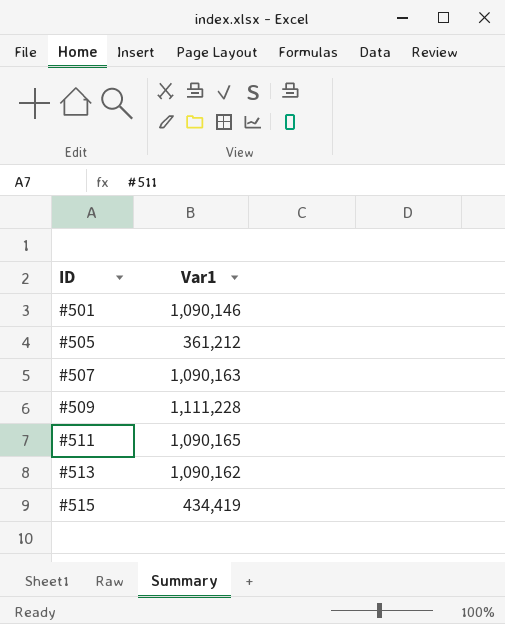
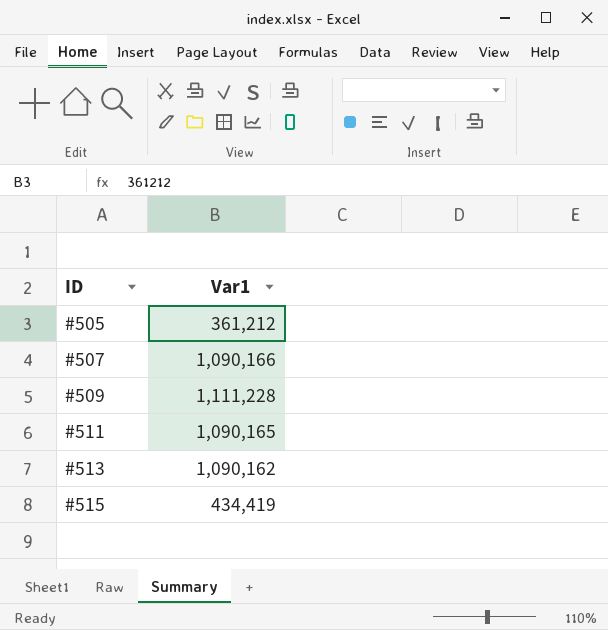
row #501: 1,090,146 -> none
#507 | Var1: 1,090,163 -> 1,090,166

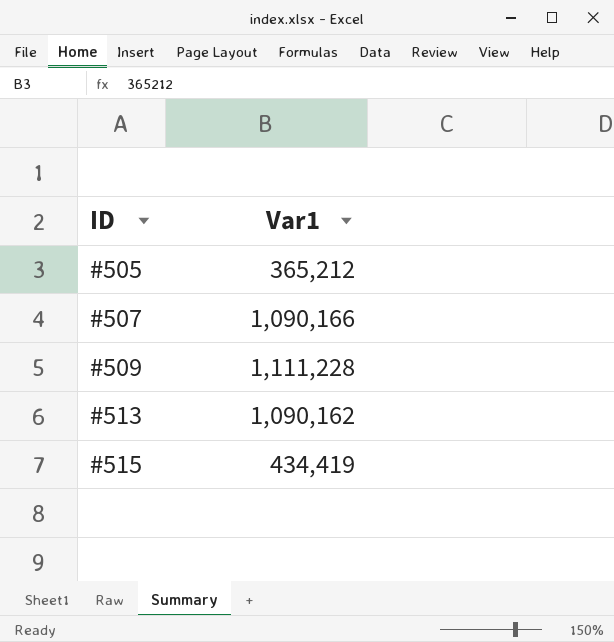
row #511: 1,090,165 -> none
#505 | Var1: 361,212 -> 365,212

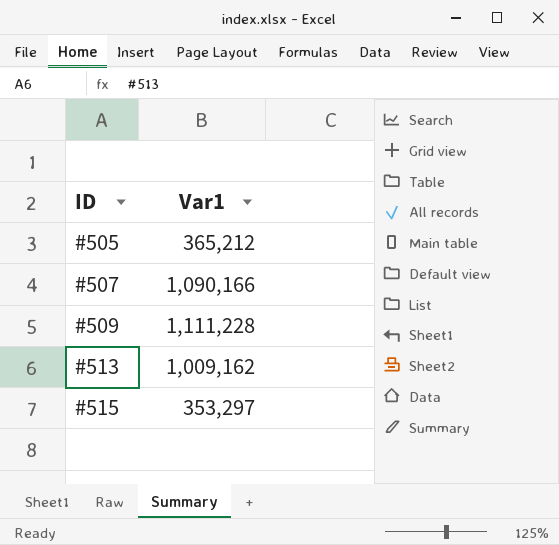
#513 | Var1: 1,090,162 -> 1,009,162
#515 | Var1: 434,419 -> 353,297

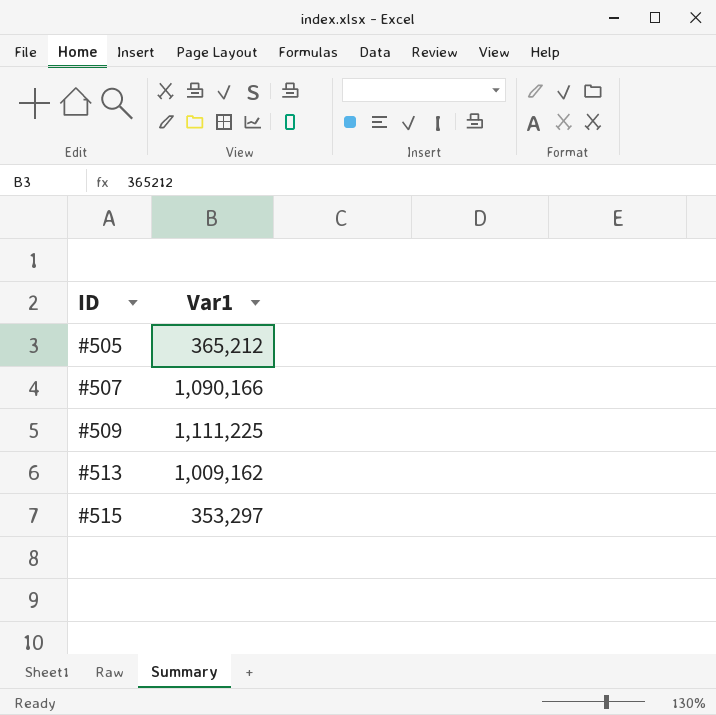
#509 | Var1: 1,111,228 -> 1,111,225

